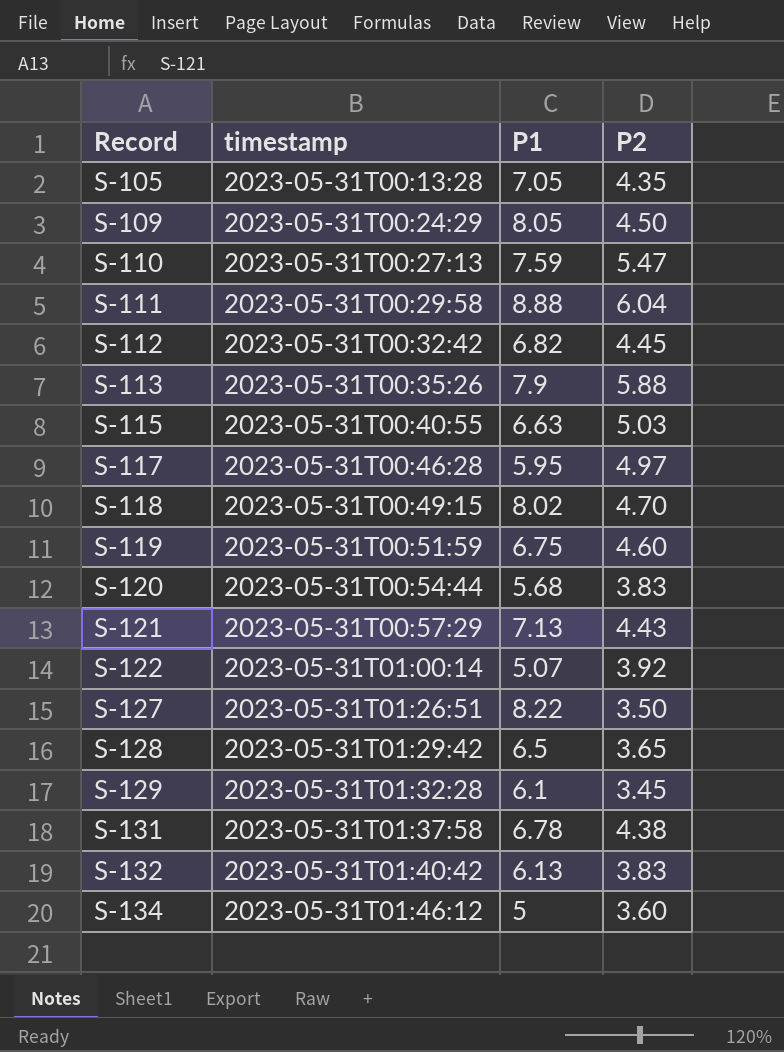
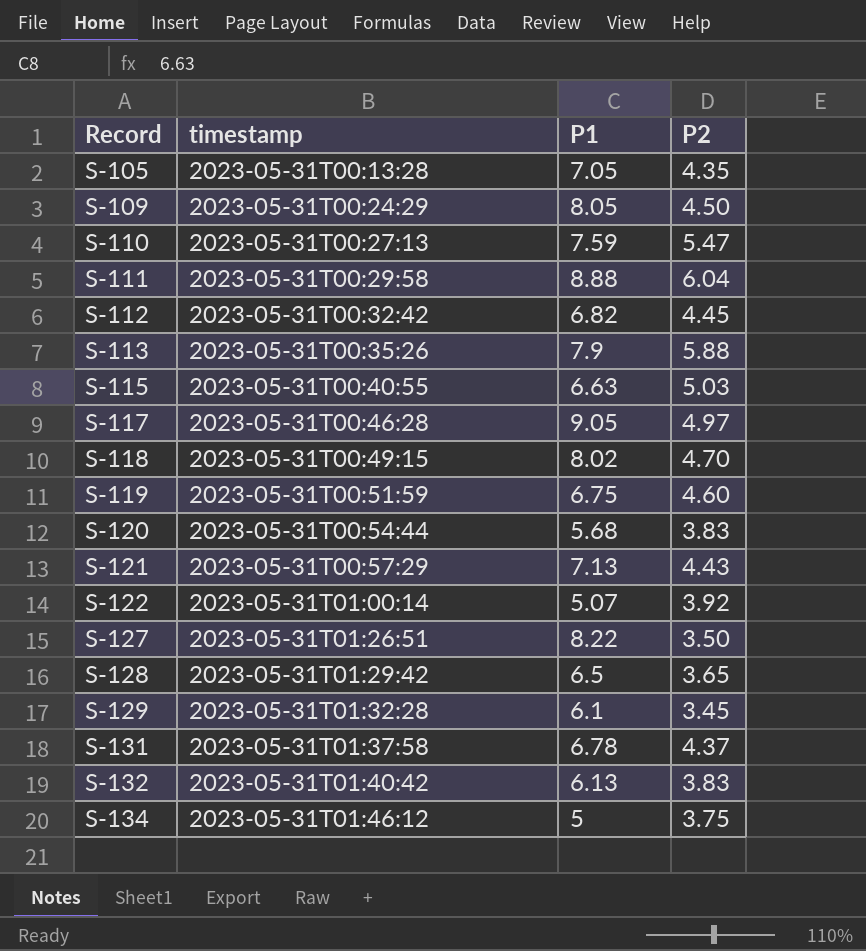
S-117 | P1: 5.95 -> 9.05
S-131 | P2: 4.38 -> 4.37
S-134 | P2: 3.60 -> 3.75

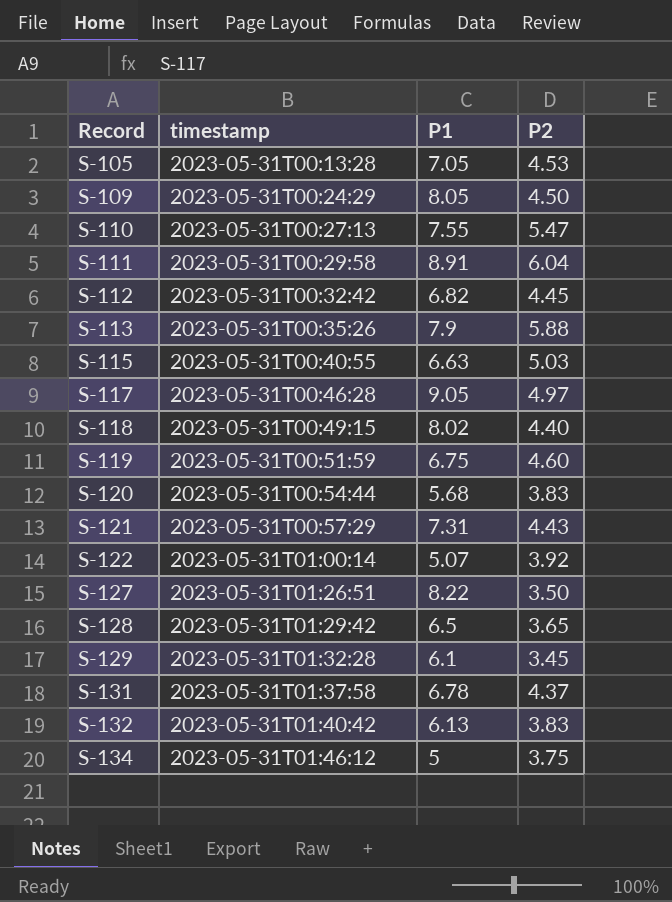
S-105 | P2: 4.35 -> 4.53
S-110 | P1: 7.59 -> 7.55
S-111 | P1: 8.88 -> 8.91
S-118 | P2: 4.70 -> 4.40
S-121 | P1: 7.13 -> 7.31

